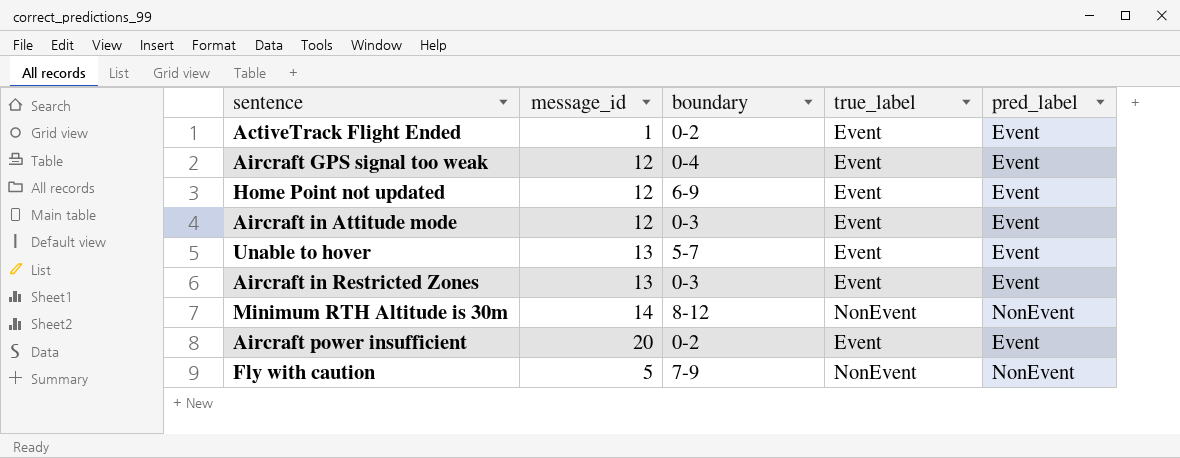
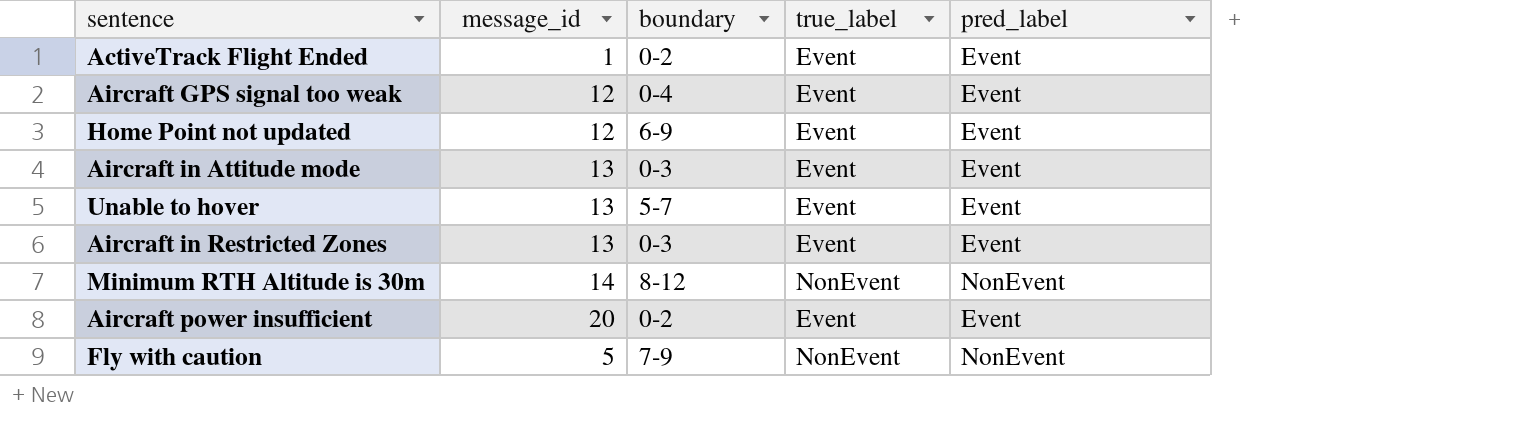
Aircraft in Attitude mode | message_id: 12 -> 13

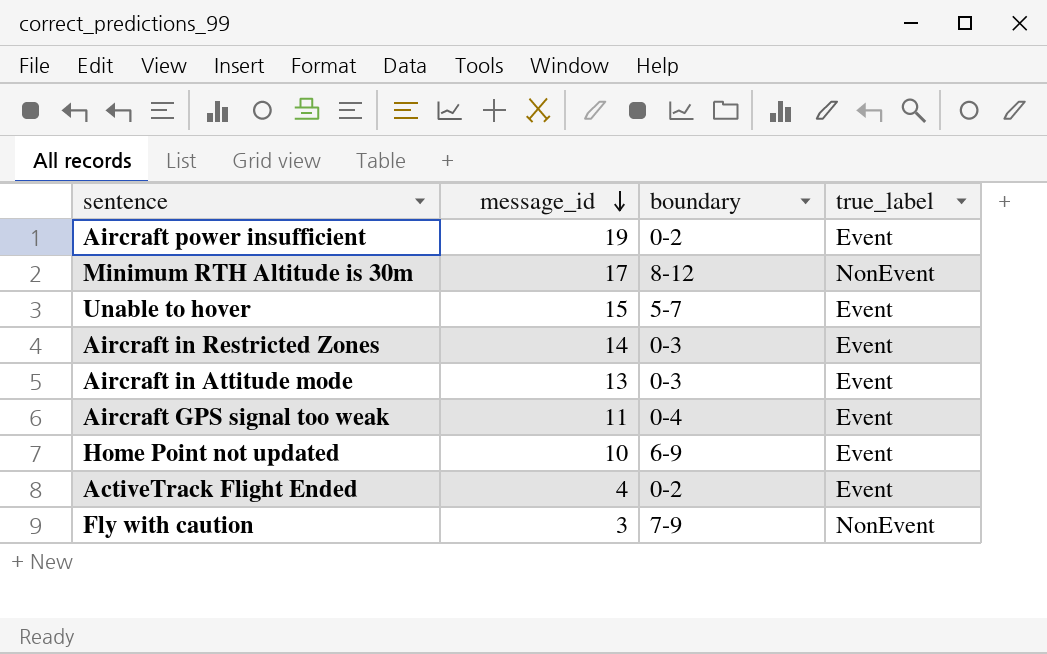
row order: none -> message_id descending
column pred_label | position: 5 -> none
Aircraft power insufficient | message_id: 20 -> 19
Minimum RTH Altitude is 30m | message_id: 14 -> 17
Unable to hover | message_id: 13 -> 15
Aircraft in Restricted Zones | message_id: 13 -> 14
Aircraft GPS signal too weak | message_id: 12 -> 11
Home Point not updated | message_id: 12 -> 10
ActiveTrack Flight Ended | message_id: 1 -> 4
Fly with caution | message_id: 5 -> 3

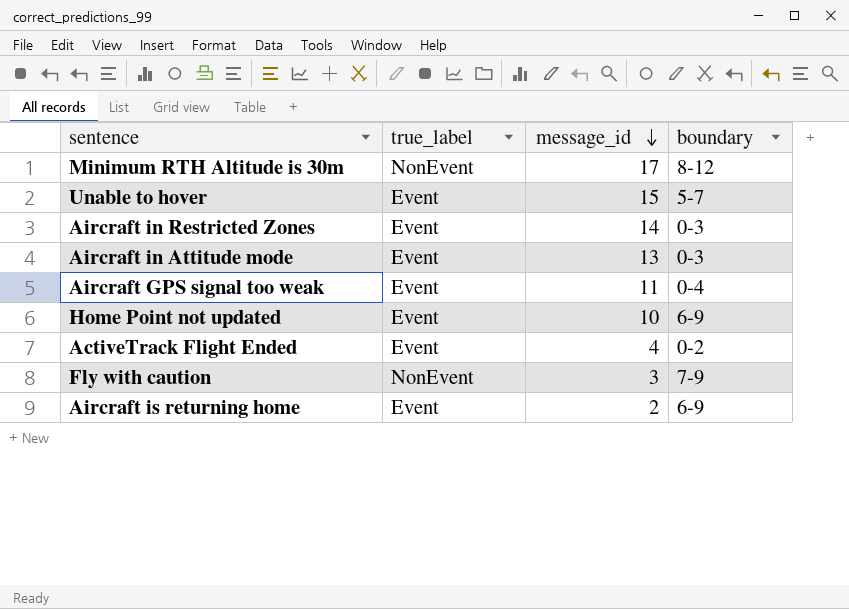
column true_label | position: 4 -> 2
row Aircraft power insufficient: 19 | 0-2 | Event -> none
row Aircraft is returning home: none -> Event | 2 | 6-9

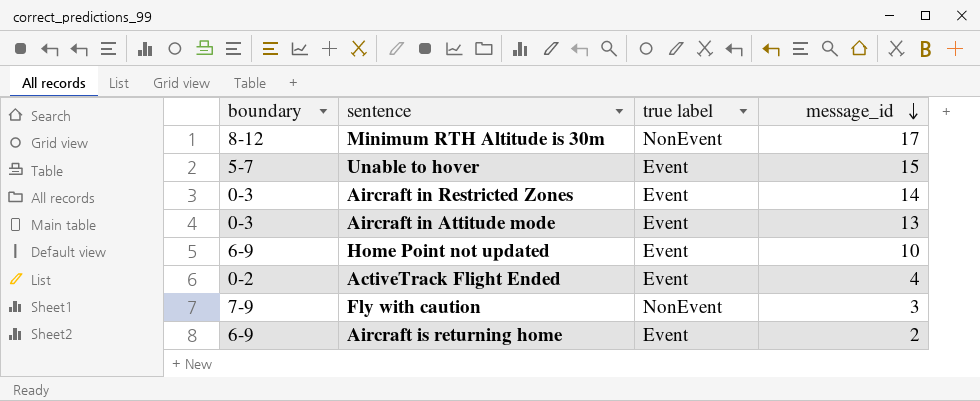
column boundary | position: 4 -> 1
column name: true_label -> true label
row Aircraft GPS signal too weak: Event | 11 | 0-4 -> none

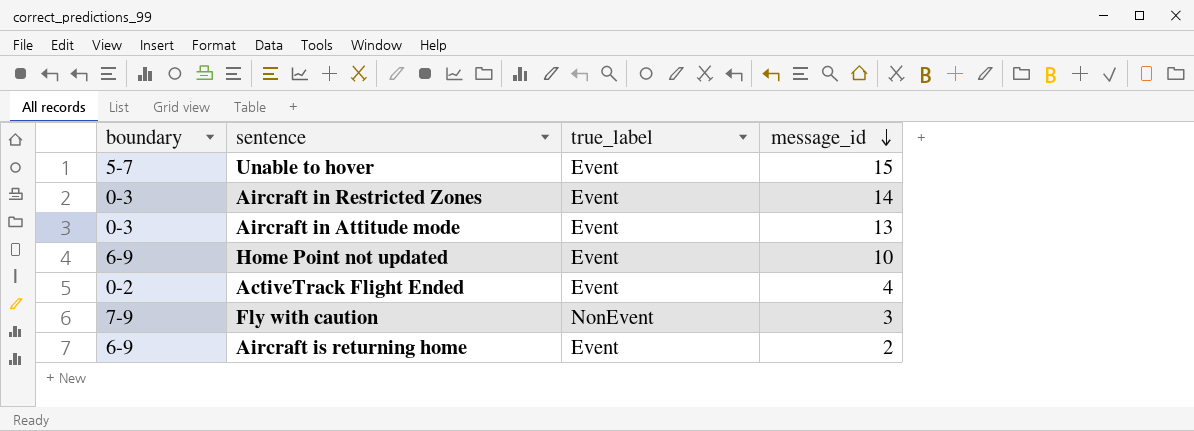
column name: true label -> true_label
row Minimum RTH Altitude is 30m: 8-12 | NonEvent | 17 -> none

